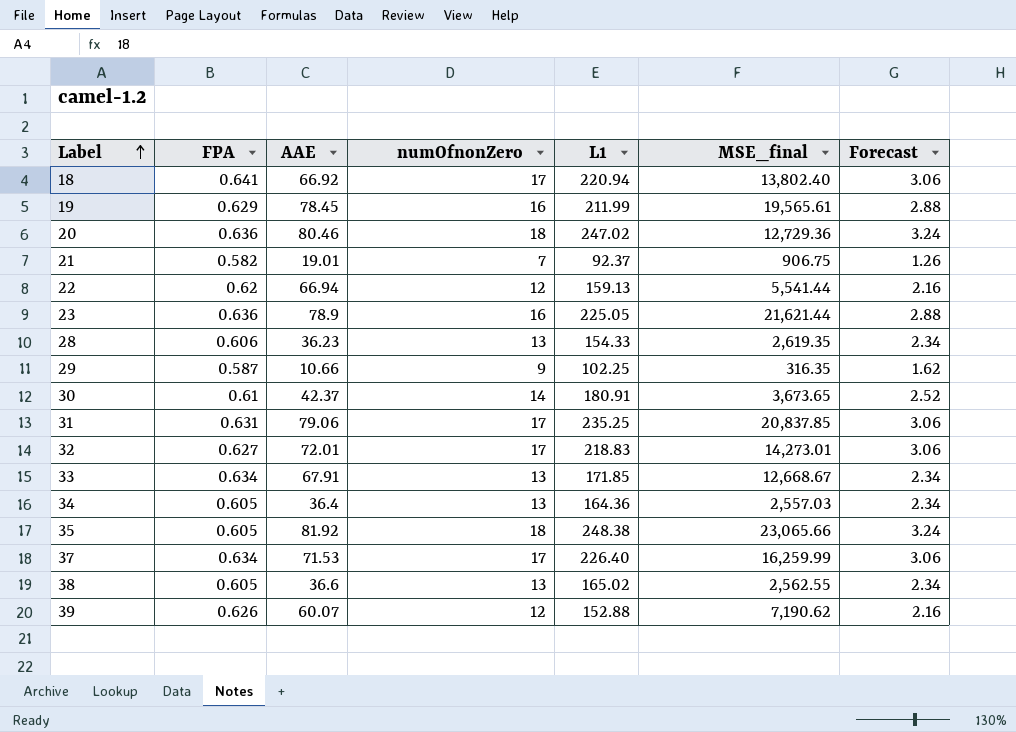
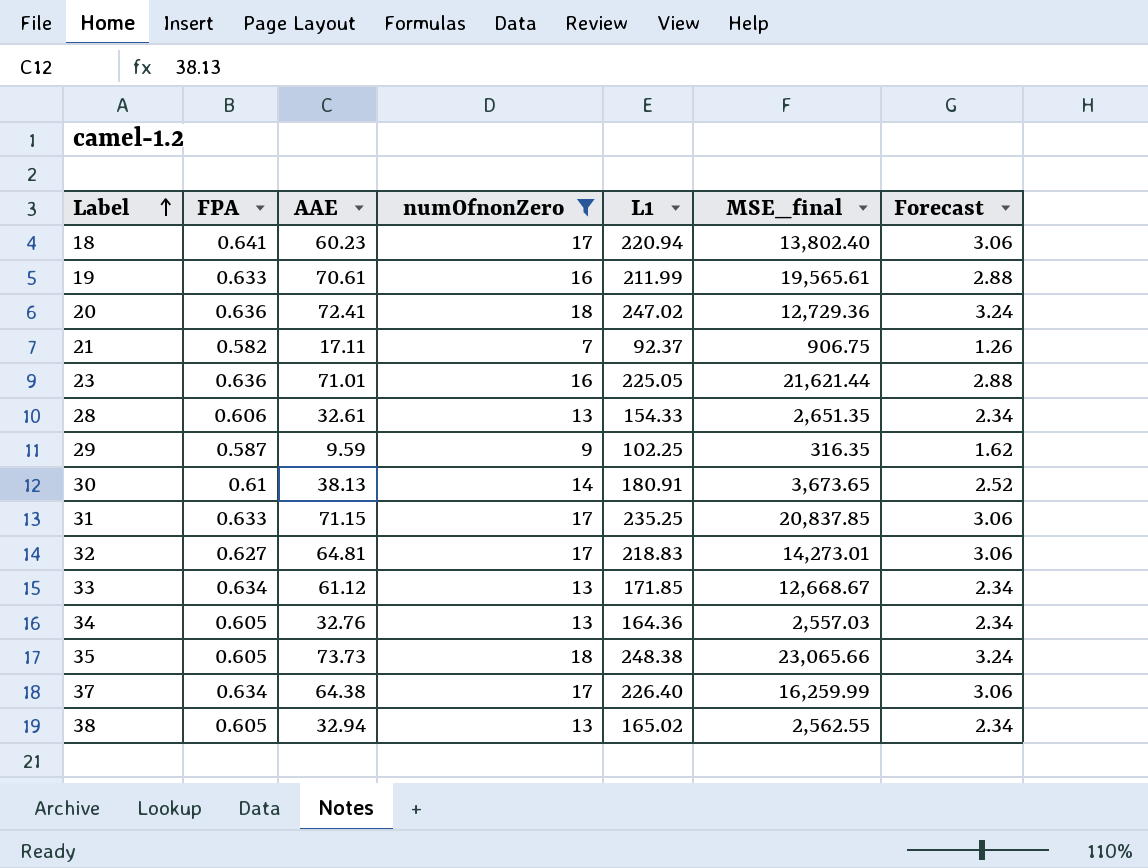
filter: none -> numOfnonZero != 12
18 | AAE: 66.92 -> 60.23
19 | FPA: 0.629 -> 0.633
19 | AAE: 78.45 -> 70.61
20 | AAE: 80.46 -> 72.41
21 | AAE: 19.01 -> 17.11
23 | AAE: 78.9 -> 71.01
28 | AAE: 36.23 -> 32.61
28 | MSE_final: 2,619.35 -> 2,651.35
29 | AAE: 10.66 -> 9.59
30 | AAE: 42.37 -> 38.13
31 | FPA: 0.631 -> 0.633
31 | AAE: 79.06 -> 71.15
32 | AAE: 72.01 -> 64.81
33 | AAE: 67.91 -> 61.12
34 | AAE: 36.4 -> 32.76
35 | AAE: 81.92 -> 73.73
37 | AAE: 71.53 -> 64.38
38 | AAE: 36.6 -> 32.94

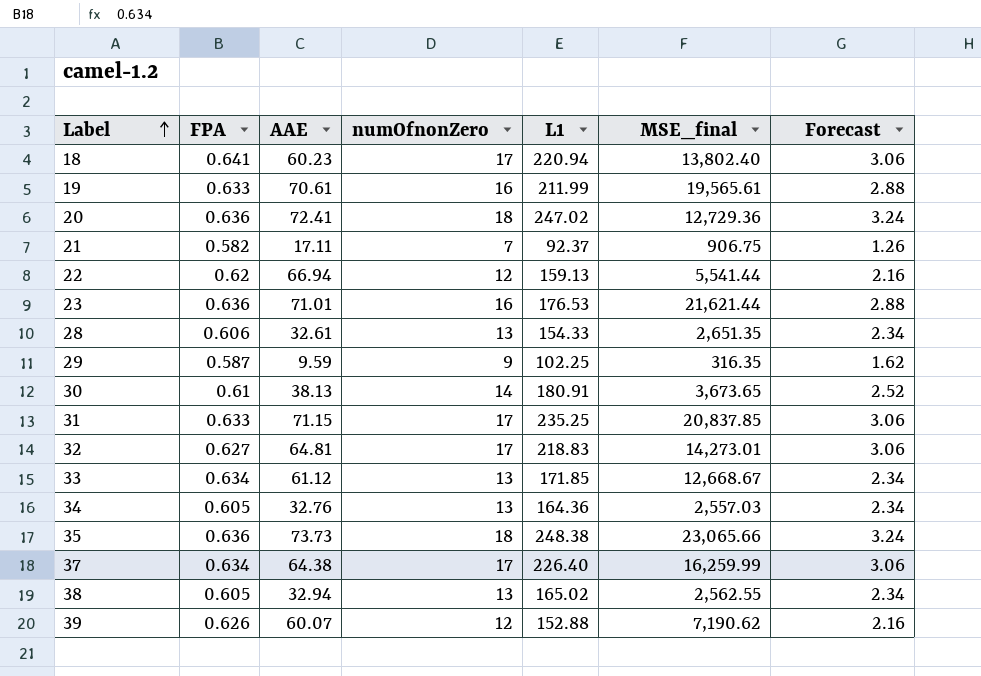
filter: numOfnonZero != 12 -> none
23 | L1: 225.05 -> 176.53
35 | FPA: 0.605 -> 0.636

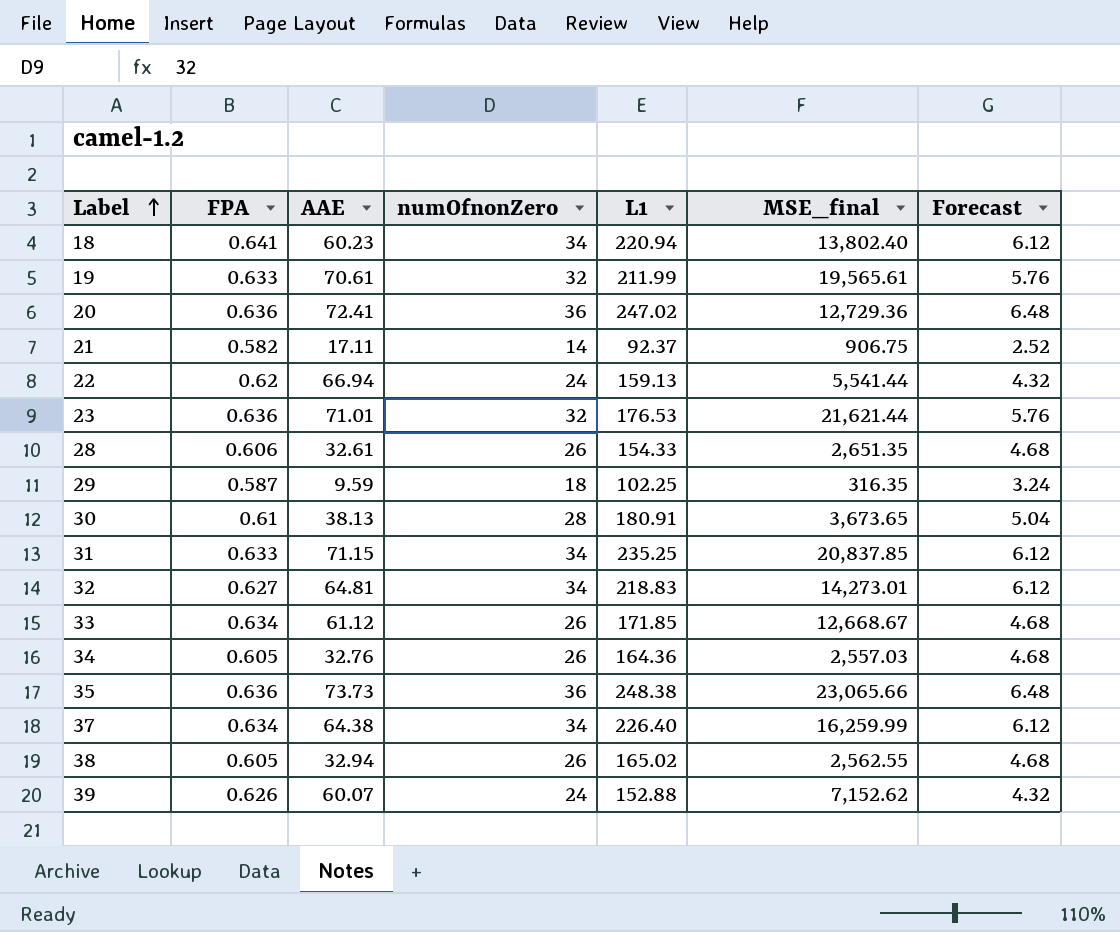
18 | numOfnonZero: 17 -> 34
18 | Forecast: 3.06 -> 6.12
19 | numOfnonZero: 16 -> 32
19 | Forecast: 2.88 -> 5.76
20 | numOfnonZero: 18 -> 36
20 | Forecast: 3.24 -> 6.48
21 | numOfnonZero: 7 -> 14
21 | Forecast: 1.26 -> 2.52
22 | numOfnonZero: 12 -> 24
22 | Forecast: 2.16 -> 4.32
23 | numOfnonZero: 16 -> 32
23 | Forecast: 2.88 -> 5.76
28 | numOfnonZero: 13 -> 26
28 | Forecast: 2.34 -> 4.68
29 | numOfnonZero: 9 -> 18
29 | Forecast: 1.62 -> 3.24
30 | numOfnonZero: 14 -> 28
30 | Forecast: 2.52 -> 5.04
31 | numOfnonZero: 17 -> 34
31 | Forecast: 3.06 -> 6.12
32 | numOfnonZero: 17 -> 34
32 | Forecast: 3.06 -> 6.12
33 | numOfnonZero: 13 -> 26
33 | Forecast: 2.34 -> 4.68
34 | numOfnonZero: 13 -> 26
34 | Forecast: 2.34 -> 4.68
35 | numOfnonZero: 18 -> 36
35 | Forecast: 3.24 -> 6.48
37 | numOfnonZero: 17 -> 34
37 | Forecast: 3.06 -> 6.12
38 | numOfnonZero: 13 -> 26
38 | Forecast: 2.34 -> 4.68
39 | numOfnonZero: 12 -> 24
39 | MSE_final: 7,190.62 -> 7,152.62
39 | Forecast: 2.16 -> 4.32

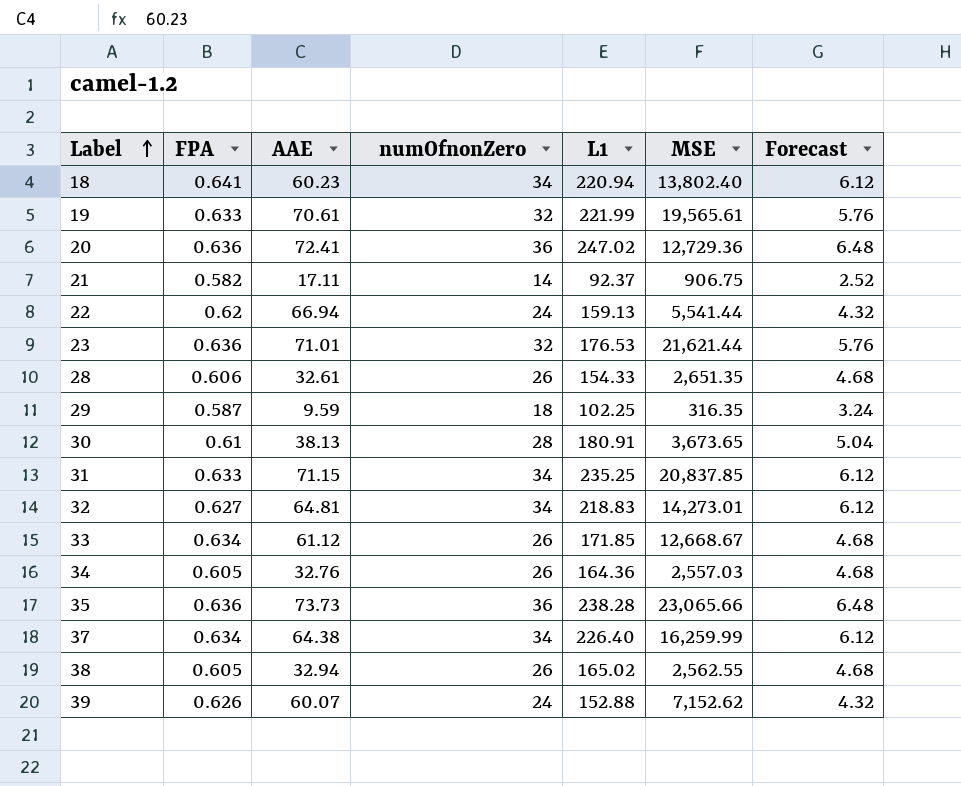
column name: MSE_final -> MSE
19 | L1: 211.99 -> 221.99
35 | L1: 248.38 -> 238.28

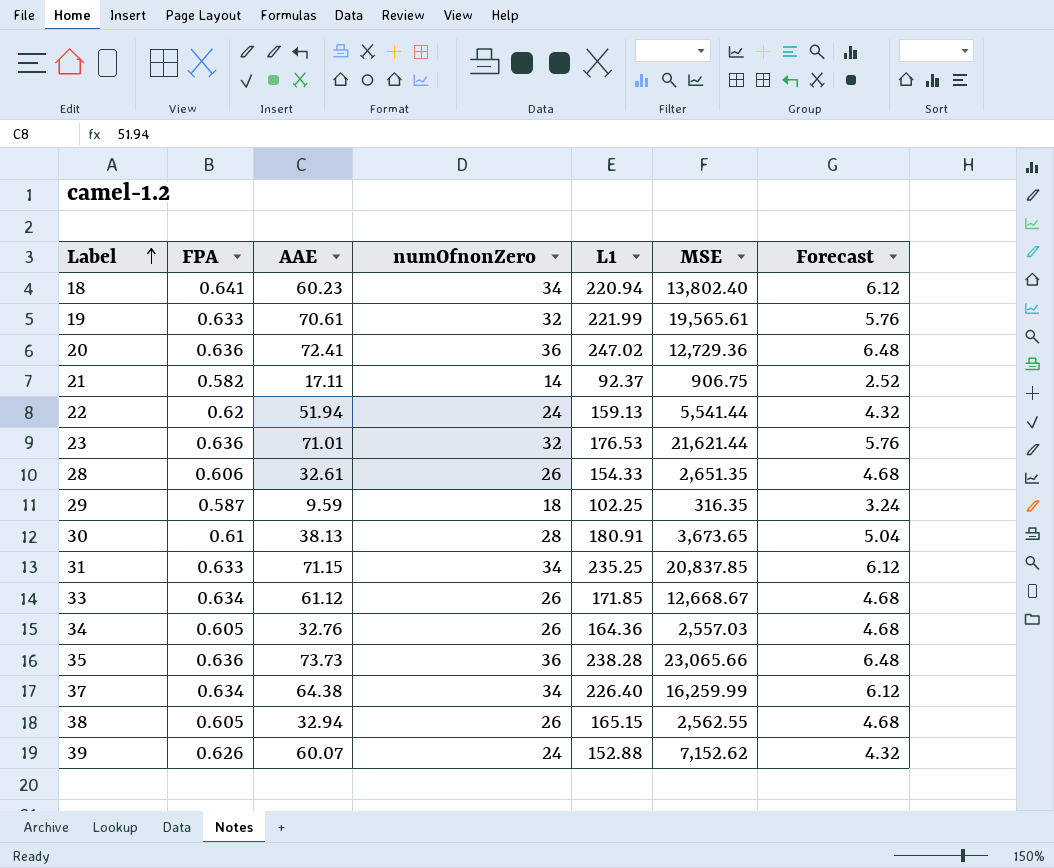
row 32: 0.627 | 64.81 | 34 | 218.83 | 14,273.01 | 6.12 -> none
22 | AAE: 66.94 -> 51.94
38 | L1: 165.02 -> 165.15

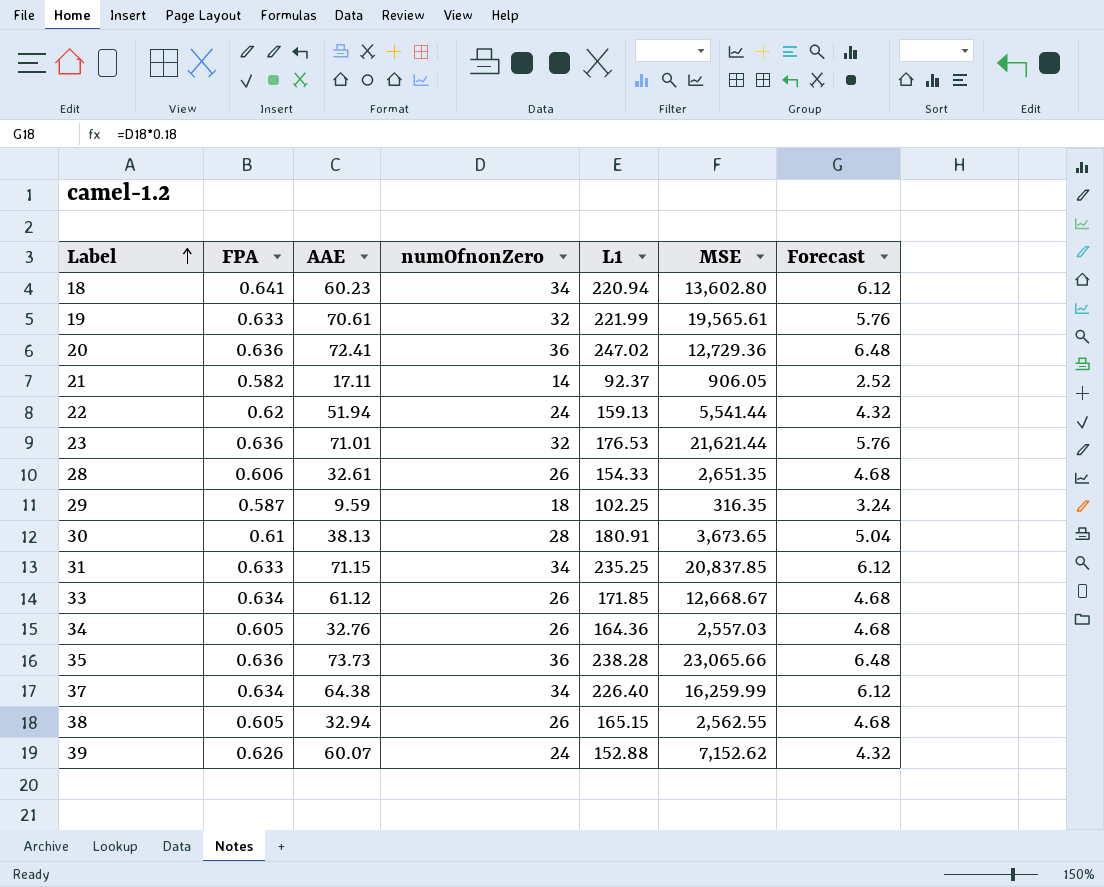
18 | MSE: 13,802.40 -> 13,602.80
21 | MSE: 906.75 -> 906.05

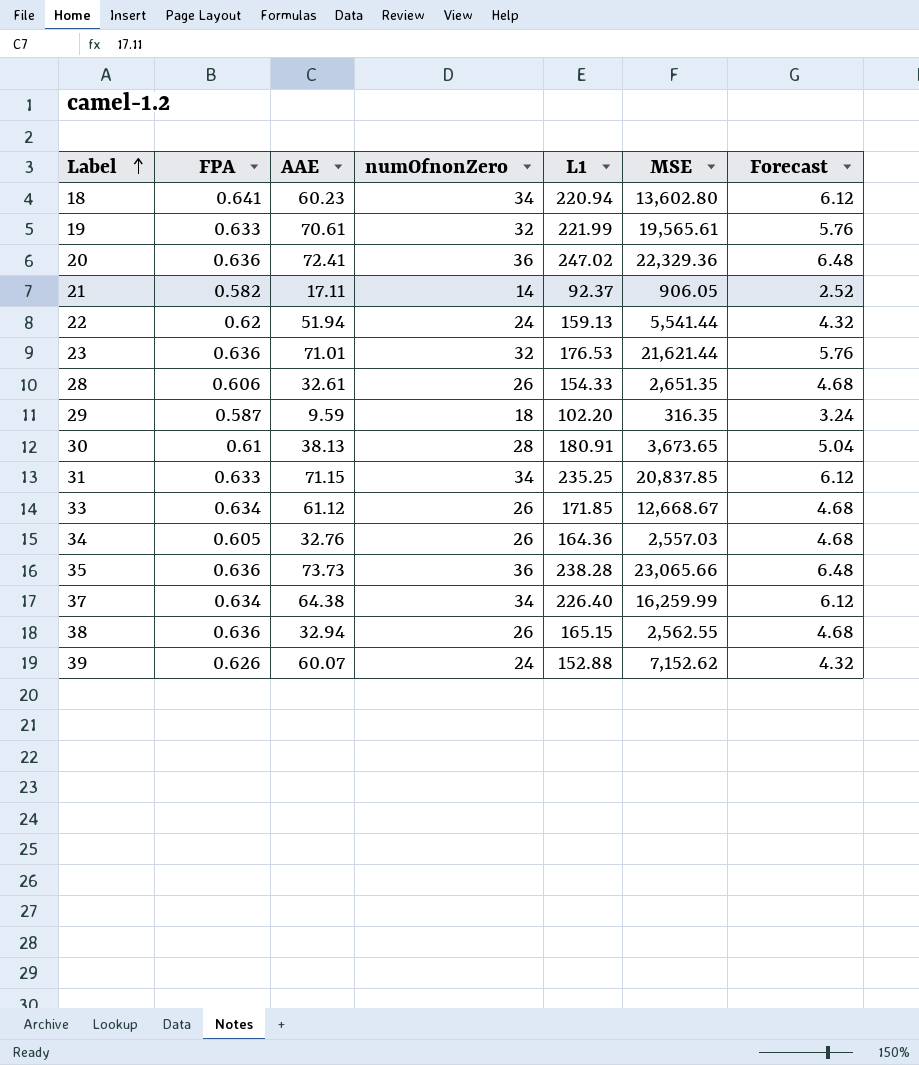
20 | MSE: 12,729.36 -> 22,329.36
29 | L1: 102.25 -> 102.20
38 | FPA: 0.605 -> 0.636

